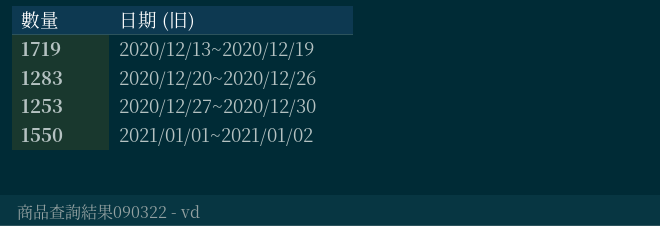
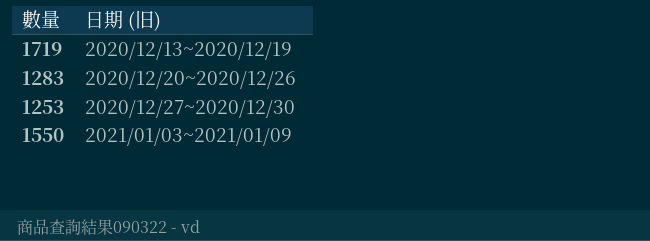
1550 | 日期 (旧): 2021/01/01~2021/01/02 -> 2021/01/03~2021/01/09

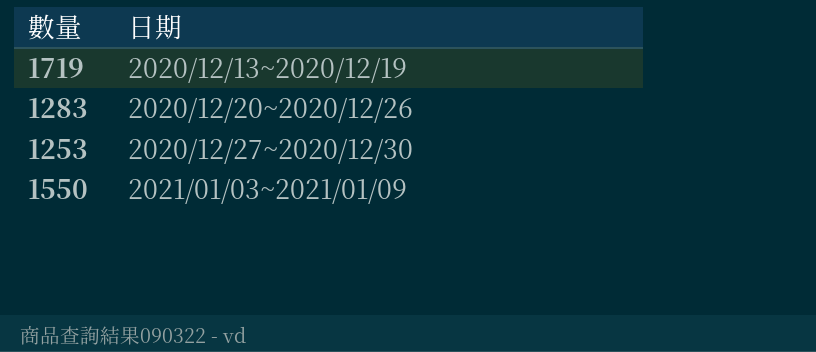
column name: 日期 (旧) -> 日期

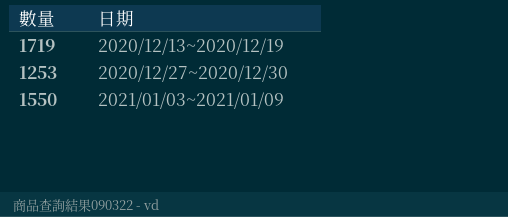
row 1283: 2020/12/20~2020/12/26 -> none

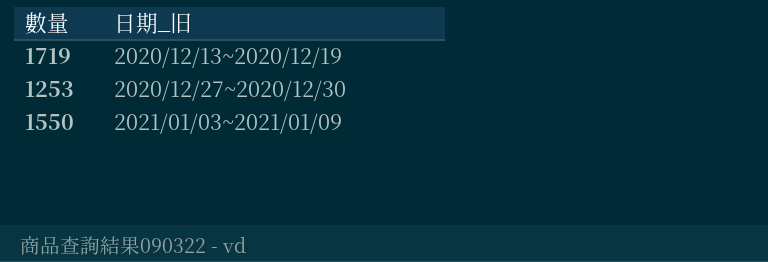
column name: 日期 -> 日期_旧

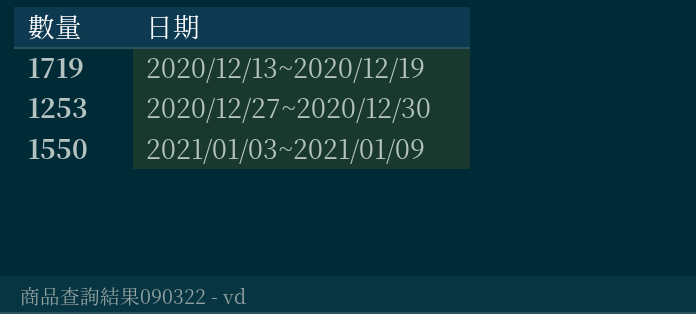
column name: 日期_旧 -> 日期

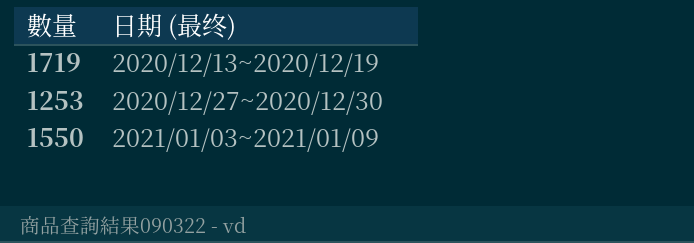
column name: 日期 -> 日期 (最终)

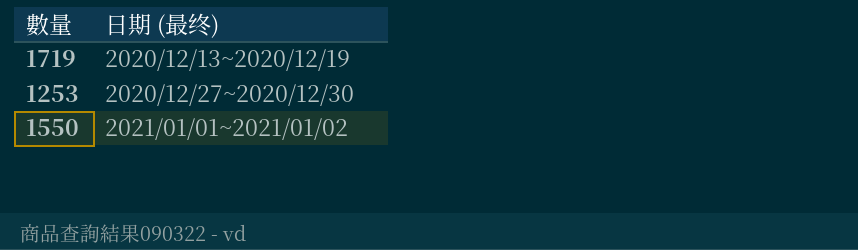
1550 | 日期 (最终): 2021/01/03~2021/01/09 -> 2021/01/01~2021/01/02

